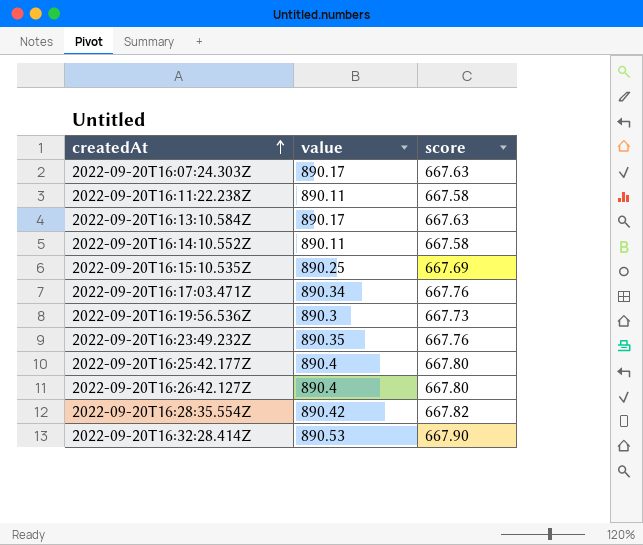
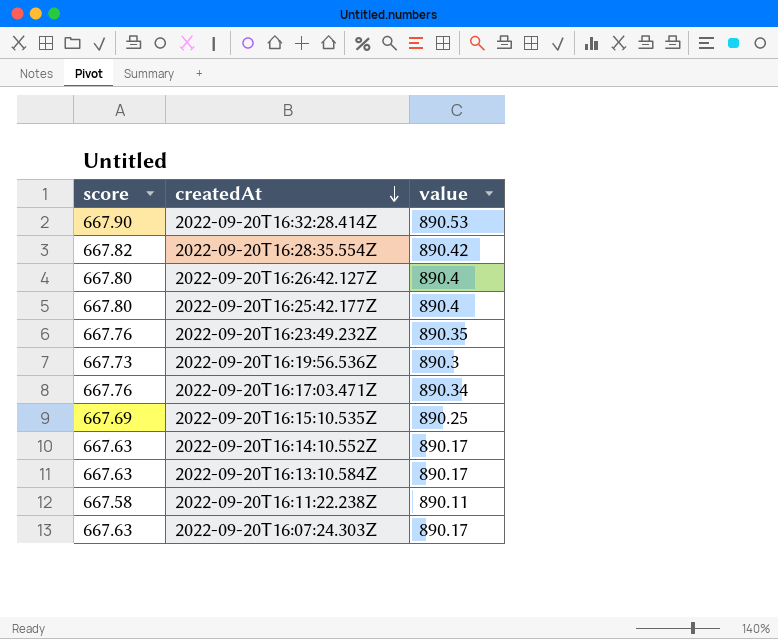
row order: createdAt ascending -> createdAt descending
column score | position: 3 -> 1
2022-09-20T16:14:10.552Z | score: 667.58 -> 667.63
2022-09-20T16:14:10.552Z | value: 890.11 -> 890.17

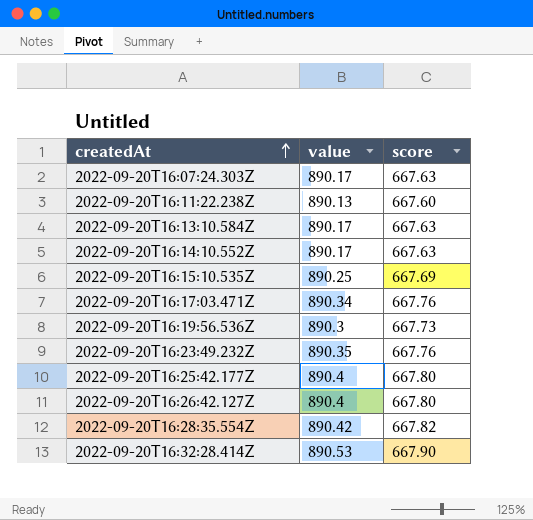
row order: createdAt descending -> createdAt ascending
column score | position: 1 -> 3
2022-09-20T16:11:22.238Z | value: 890.11 -> 890.13
2022-09-20T16:11:22.238Z | score: 667.58 -> 667.60

